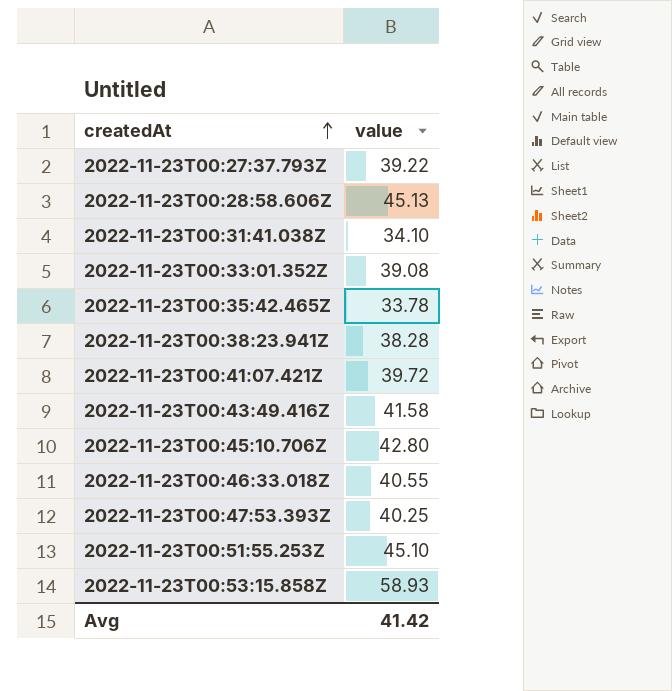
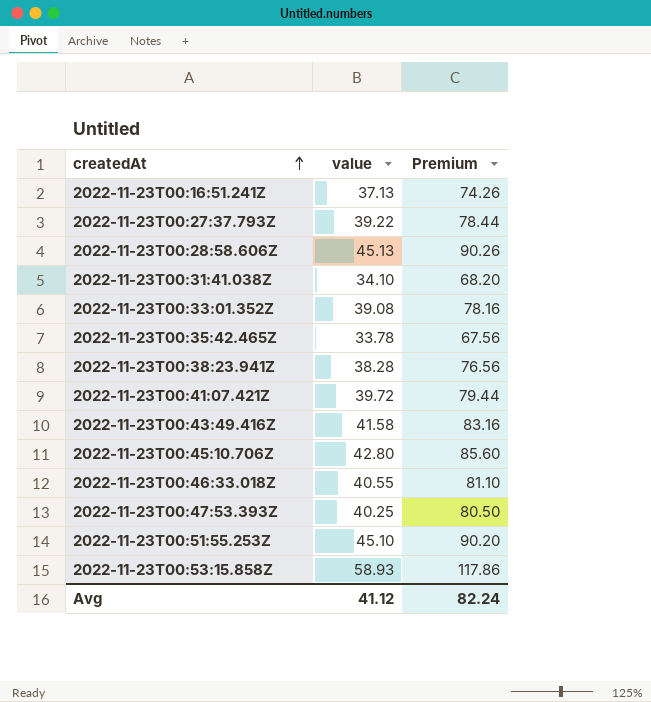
column Premium | formula: none -> [value] * 2
row 2022-11-23T00:16:51.241Z: none -> 37.13 | 74.26
Avg | value: 41.42 -> 41.12

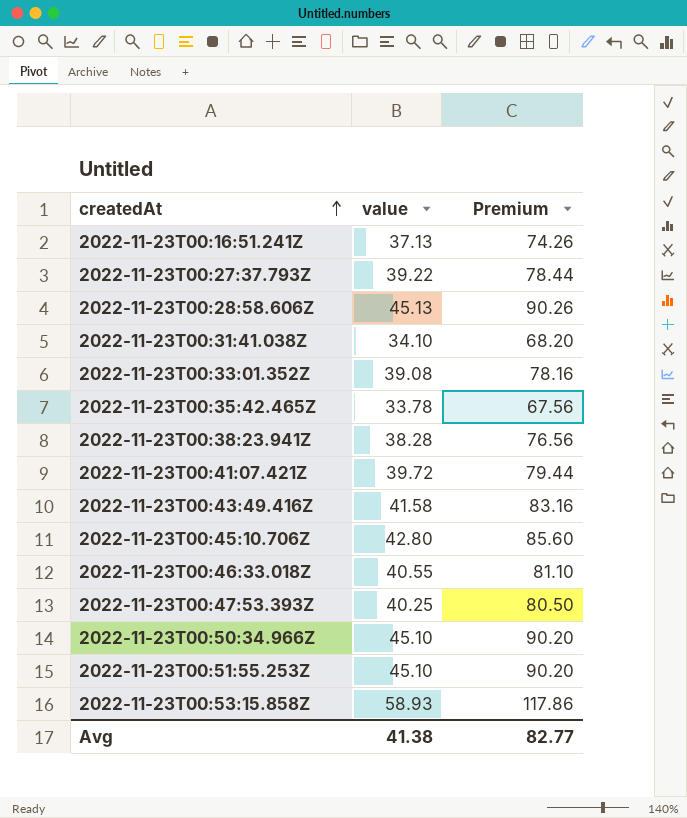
row 2022-11-23T00:50:34.966Z: none -> 45.10 | 90.20
Avg | value: 41.12 -> 41.38
Avg | Premium: 82.24 -> 82.77

